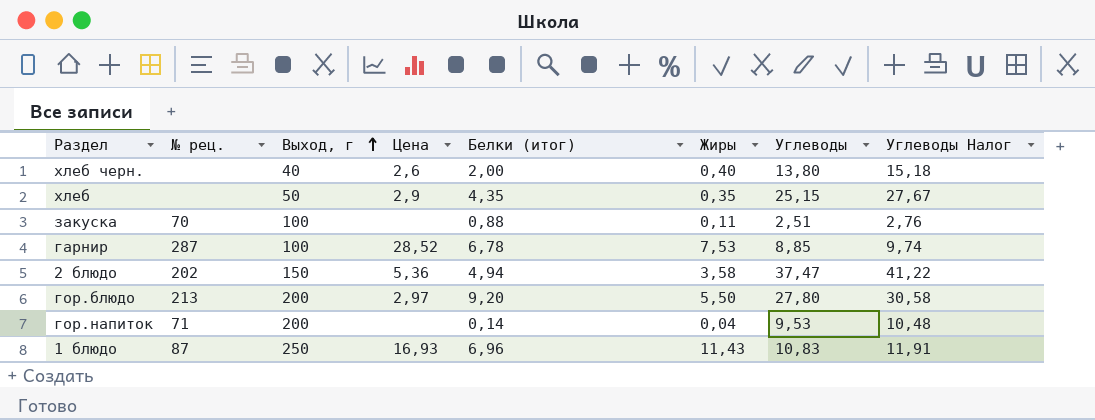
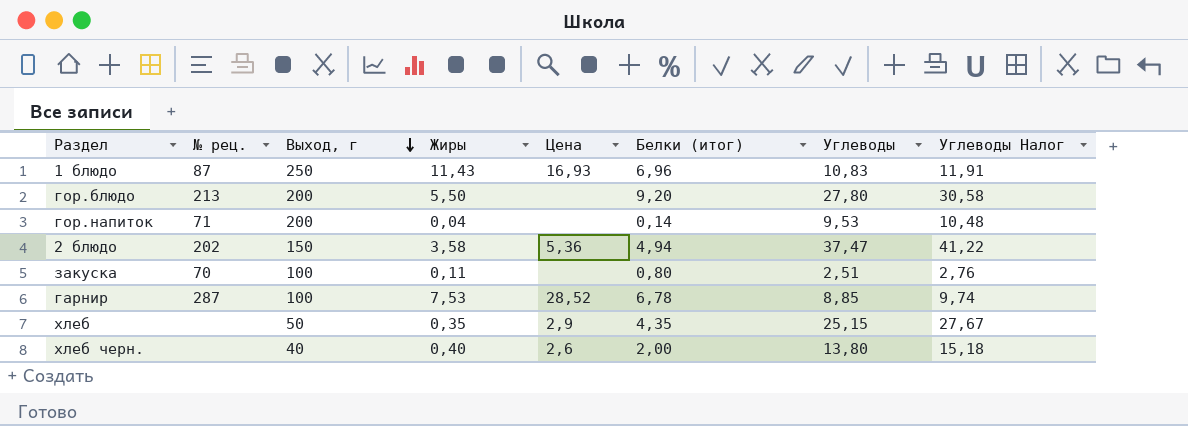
row order: Выход, г ascending -> Выход, г descending
column Жиры | position: 6 -> 4
гор.блюдо | Цена: 2,97 -> none
закуска | Белки (итог): 0,88 -> 0,80

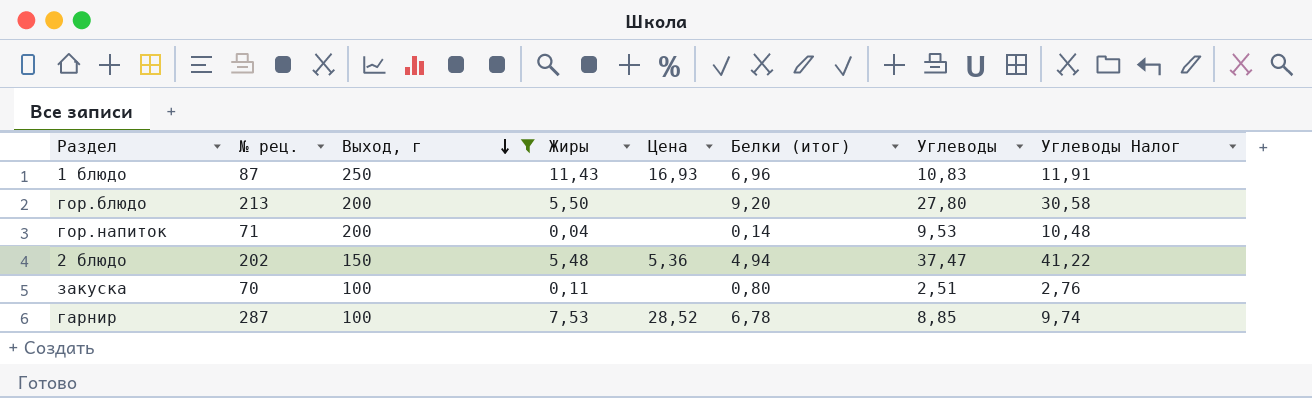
filter: none -> Выход, г >= 100
2 блюдо | Жиры: 3,58 -> 5,48

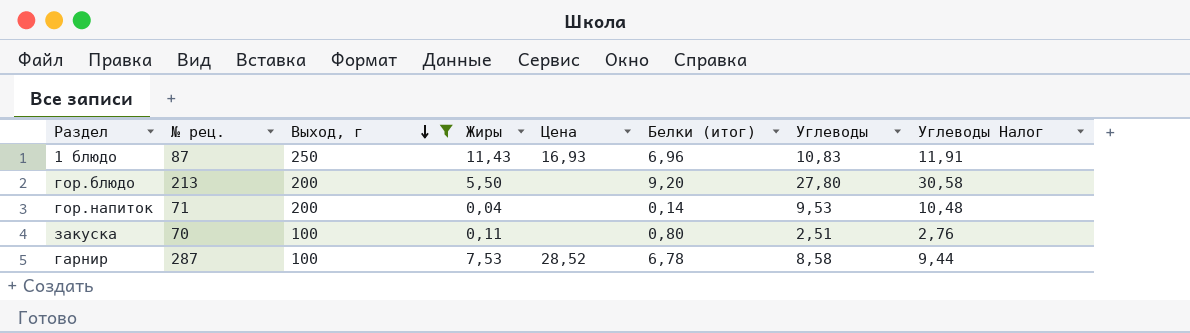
row 2 блюдо: 202 | 150 | 5,48 | 5,36 | 4,94 | 37,47 | 41,22 -> none
гарнир | Углеводы: 8,85 -> 8,58
гарнир | Углеводы Налог: 9,74 -> 9,44

